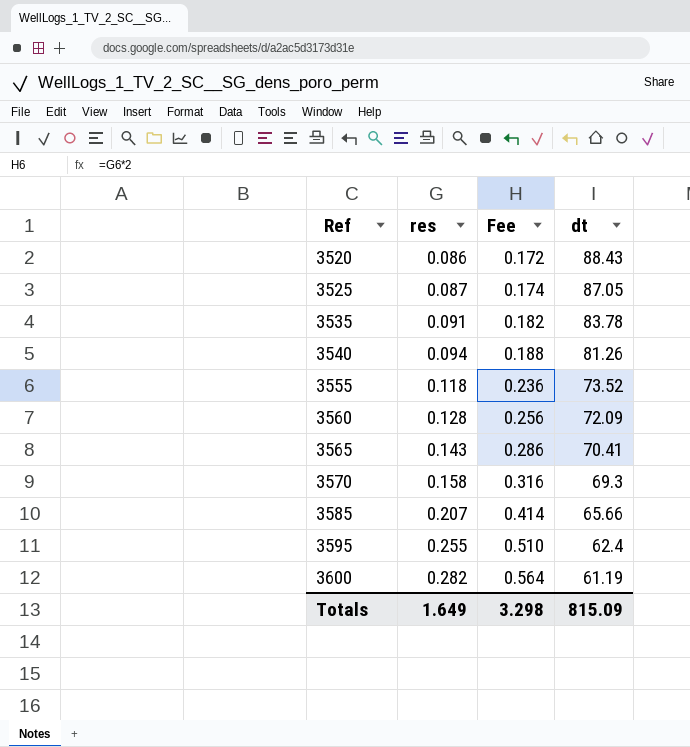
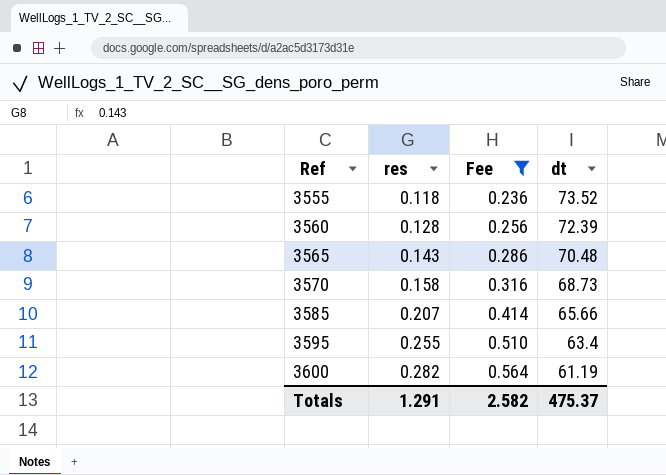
filter: none -> Fee >= 0.236
3560 | dt: 72.09 -> 72.39
3565 | dt: 70.41 -> 70.48
3570 | dt: 69.3 -> 68.73
3595 | dt: 62.4 -> 63.4
Totals | res: 1.649 -> 1.291
Totals | Fee: 3.298 -> 2.582
Totals | dt: 815.09 -> 475.37

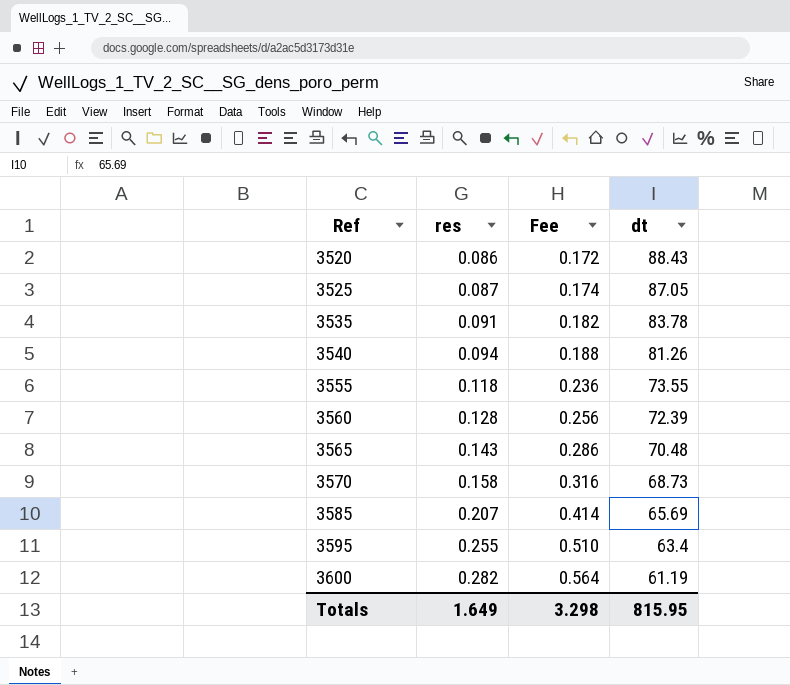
filter: Fee >= 0.236 -> none
3555 | dt: 73.52 -> 73.55
3585 | dt: 65.66 -> 65.69
Totals | res: 1.291 -> 1.649
Totals | Fee: 2.582 -> 3.298
Totals | dt: 475.37 -> 815.95

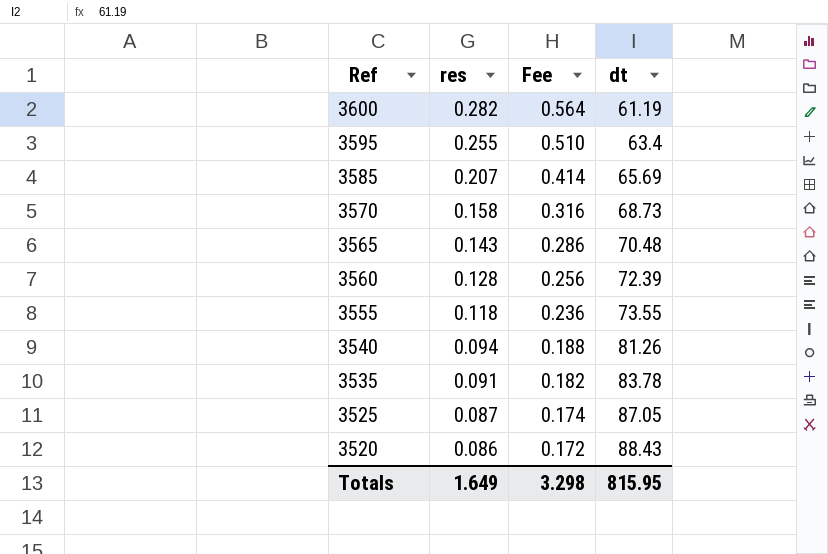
row order: Ref ascending -> Ref descending

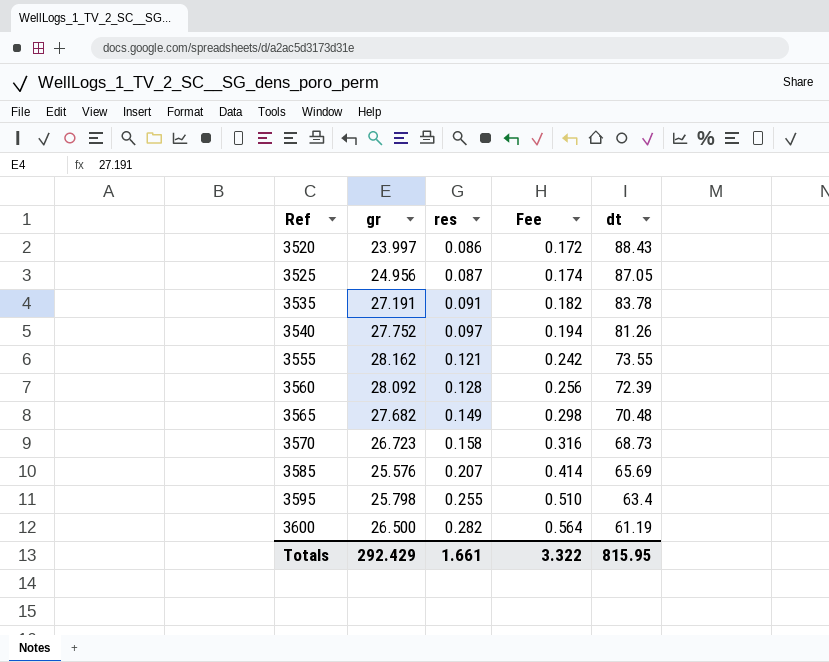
row order: Ref descending -> Ref ascending
column gr | position: none -> 2
3540 | res: 0.094 -> 0.097
3540 | Fee: 0.188 -> 0.194
3555 | res: 0.118 -> 0.121
3555 | Fee: 0.236 -> 0.242
3565 | res: 0.143 -> 0.149
3565 | Fee: 0.286 -> 0.298
Totals | res: 1.649 -> 1.661
Totals | Fee: 3.298 -> 3.322

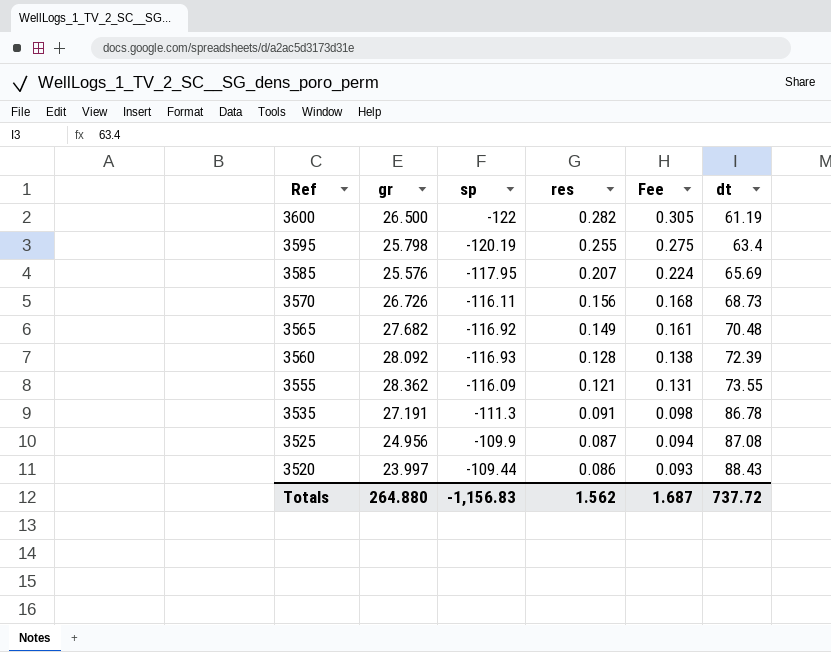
row order: Ref ascending -> Ref descending
column sp | position: none -> 3
column Fee | formula: [res] * 2 -> [res] * 1.08
row 3540: 27.752 | 0.097 | 0.194 | 81.26 -> none
3570 | gr: 26.723 -> 26.726
3570 | res: 0.158 -> 0.156
3555 | gr: 28.162 -> 28.362
3535 | dt: 83.78 -> 86.78
3525 | dt: 87.05 -> 87.08
Totals | gr: 292.429 -> 264.880
Totals | res: 1.661 -> 1.562
Totals | Fee: 3.322 -> 1.687
Totals | dt: 815.95 -> 737.72

